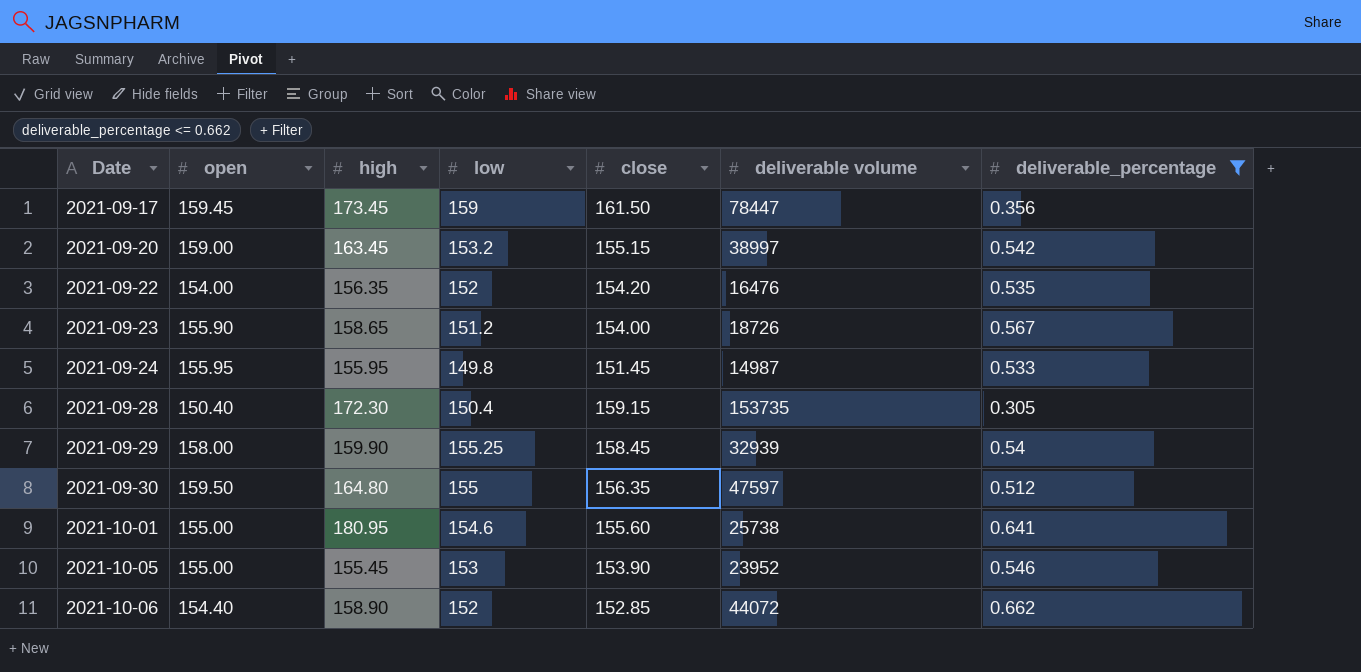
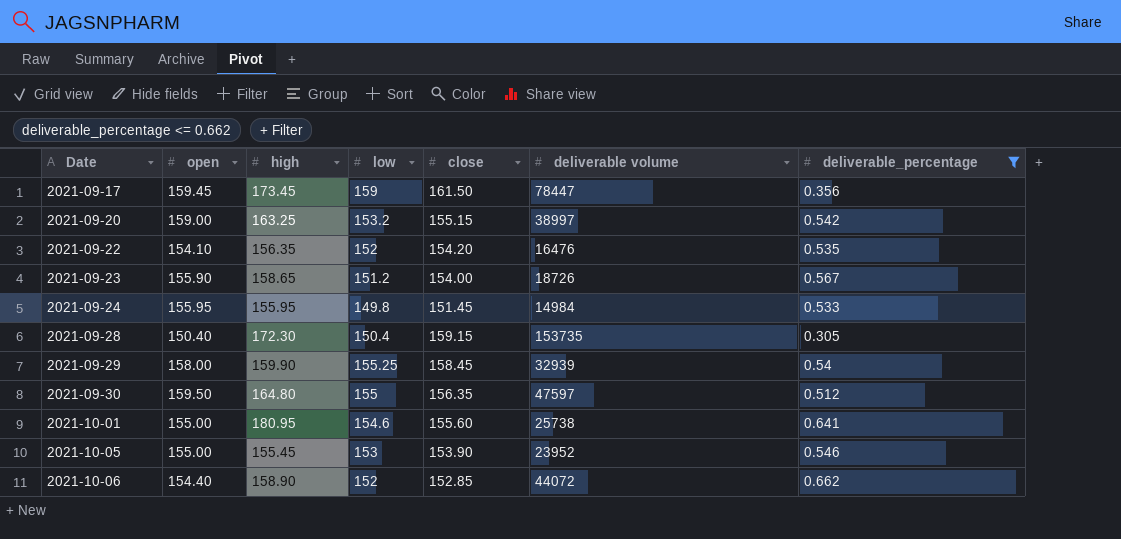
2021-09-20 | high: 163.45 -> 163.25
2021-09-22 | open: 154.00 -> 154.10
2021-09-24 | deliverable volume: 14987 -> 14984

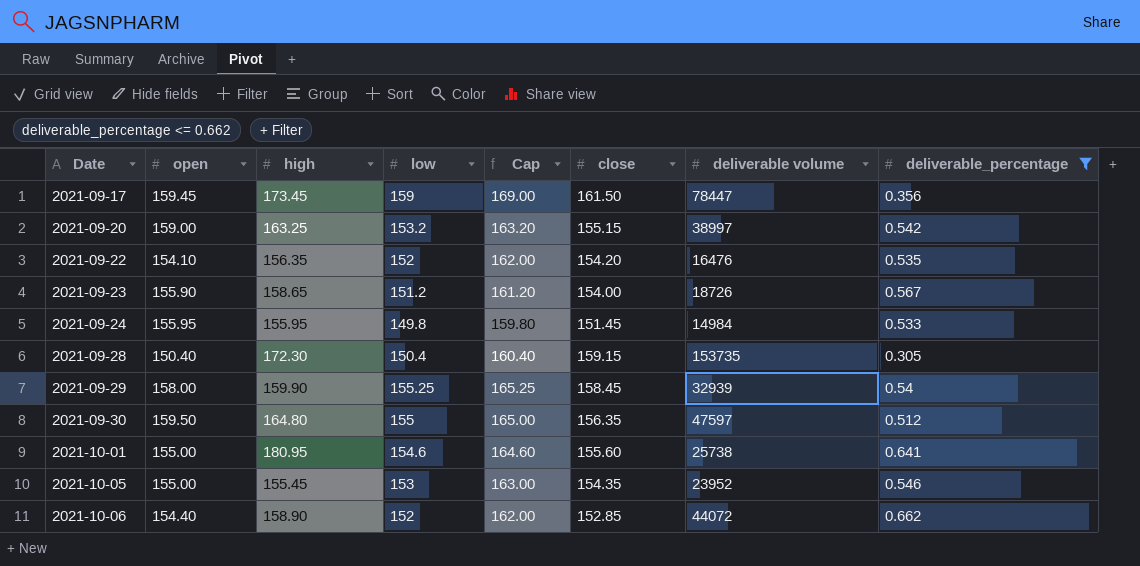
column Cap | formula: none -> [low] + 10
2021-10-05 | close: 153.90 -> 154.35

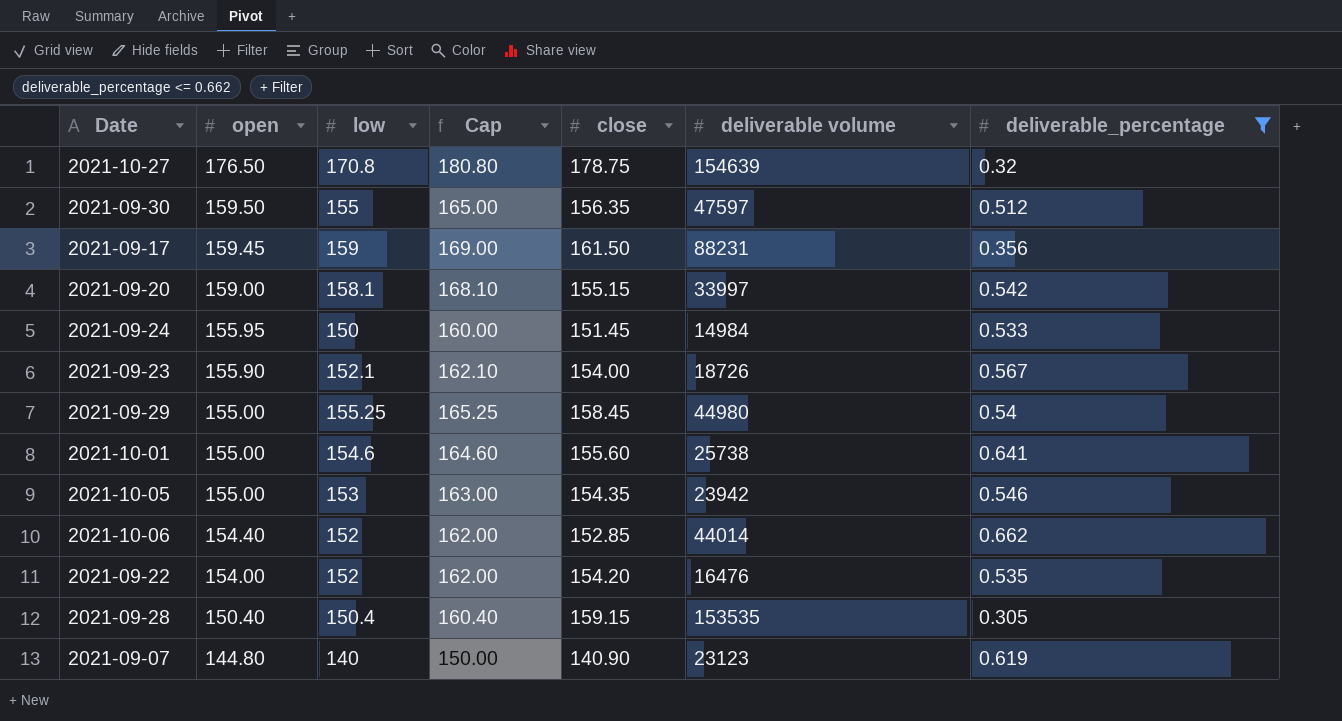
row order: Date ascending -> open descending
column high | position: 3 -> none
row 2021-10-27: none -> 176.50 | 170.8 | 180.80 | 178.75 | 154639 | 0.32
2021-09-17 | deliverable volume: 78447 -> 88231
2021-09-20 | low: 153.2 -> 158.1
2021-09-20 | Cap: 163.20 -> 168.10
2021-09-20 | deliverable volume: 38997 -> 33997
2021-09-24 | low: 149.8 -> 150
2021-09-24 | Cap: 159.80 -> 160.00
2021-09-23 | low: 151.2 -> 152.1
2021-09-23 | Cap: 161.20 -> 162.10
2021-09-29 | open: 158.00 -> 155.00
2021-09-29 | deliverable volume: 32939 -> 44980
2021-10-05 | deliverable volume: 23952 -> 23942
2021-10-06 | deliverable volume: 44072 -> 44014
2021-09-22 | open: 154.10 -> 154.00
2021-09-28 | deliverable volume: 153735 -> 153535
row 2021-09-07: none -> 144.80 | 140 | 150.00 | 140.90 | 23123 | 0.619

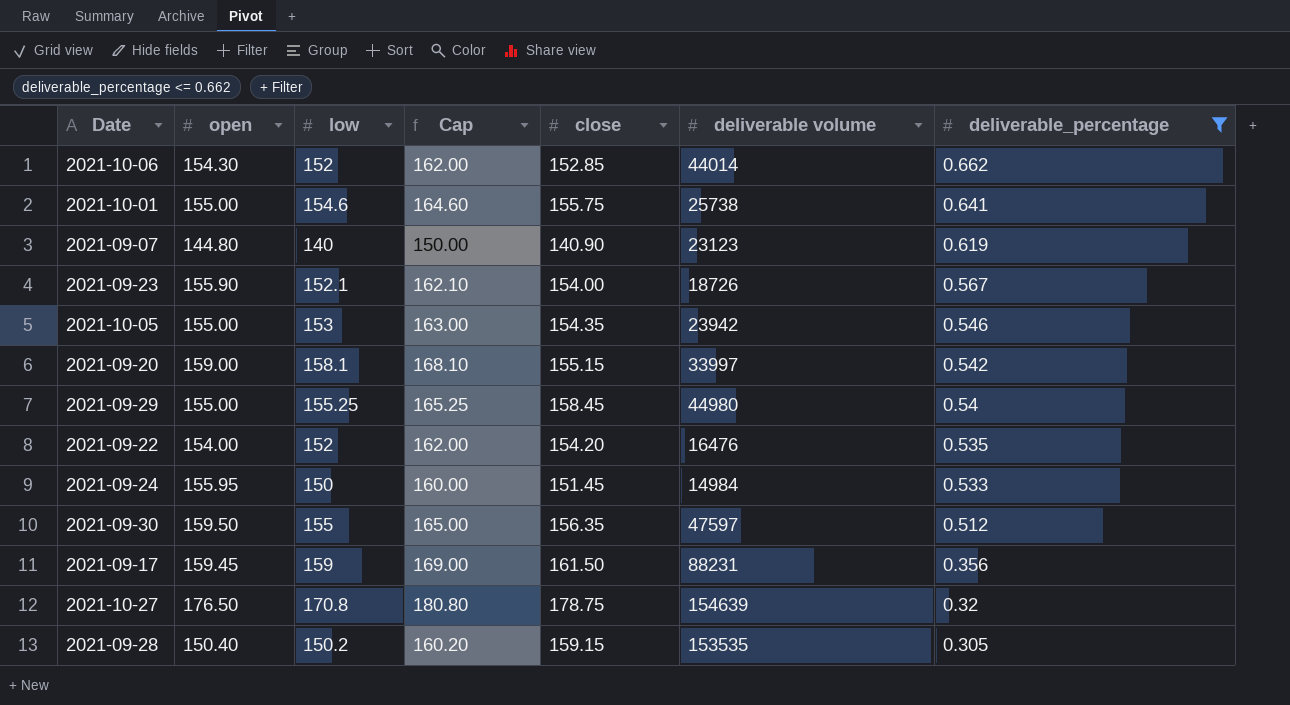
row order: open descending -> deliverable_percentage descending
2021-10-06 | open: 154.40 -> 154.30
2021-10-01 | close: 155.60 -> 155.75
2021-09-28 | low: 150.4 -> 150.2
2021-09-28 | Cap: 160.40 -> 160.20

